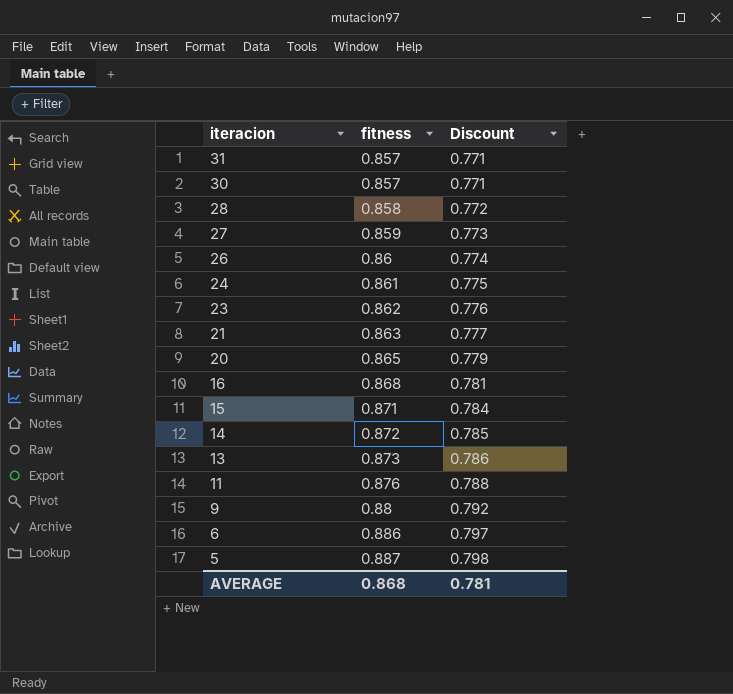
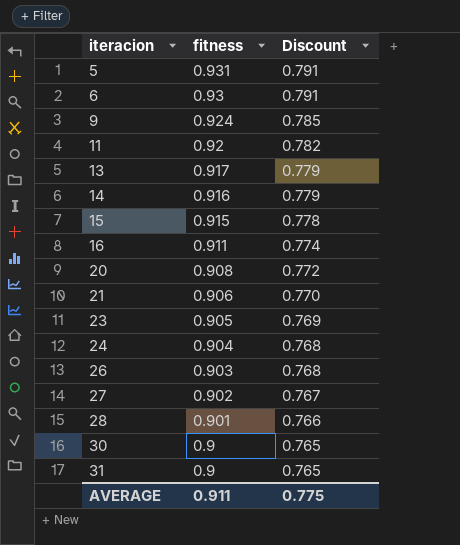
row order: iteracion descending -> iteracion ascending
column Discount | formula: [fitness] * 0.9 -> [fitness] * 0.85
5 | fitness: 0.887 -> 0.931
6 | fitness: 0.886 -> 0.93
9 | fitness: 0.88 -> 0.924
11 | fitness: 0.876 -> 0.92
13 | fitness: 0.873 -> 0.917
14 | fitness: 0.872 -> 0.916
15 | fitness: 0.871 -> 0.915
16 | fitness: 0.868 -> 0.911
20 | fitness: 0.865 -> 0.908
21 | fitness: 0.863 -> 0.906
23 | fitness: 0.862 -> 0.905
24 | fitness: 0.861 -> 0.904
26 | fitness: 0.86 -> 0.903
27 | fitness: 0.859 -> 0.902
28 | fitness: 0.858 -> 0.901
30 | fitness: 0.857 -> 0.9
31 | fitness: 0.857 -> 0.9
AVERAGE | fitness: 0.868 -> 0.911
AVERAGE | Discount: 0.781 -> 0.775

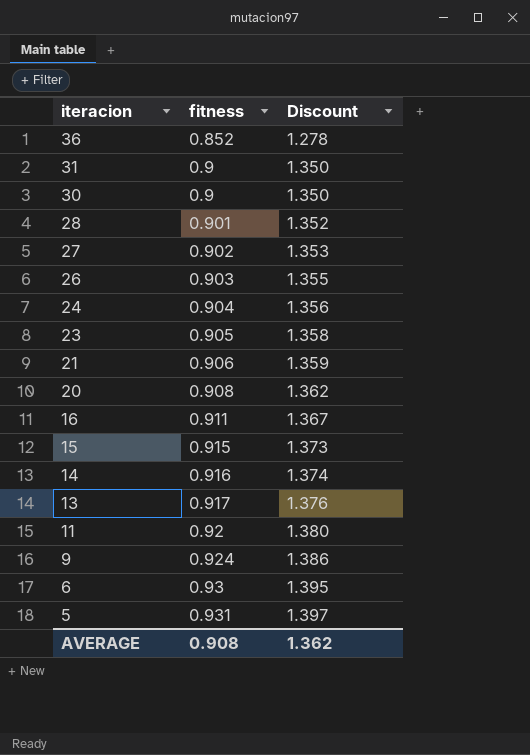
row order: iteracion ascending -> iteracion descending
column Discount | formula: [fitness] * 0.85 -> [fitness] * 1.5
row 36: none -> 0.852 | 1.278
AVERAGE | fitness: 0.911 -> 0.908
AVERAGE | Discount: 0.775 -> 1.362

